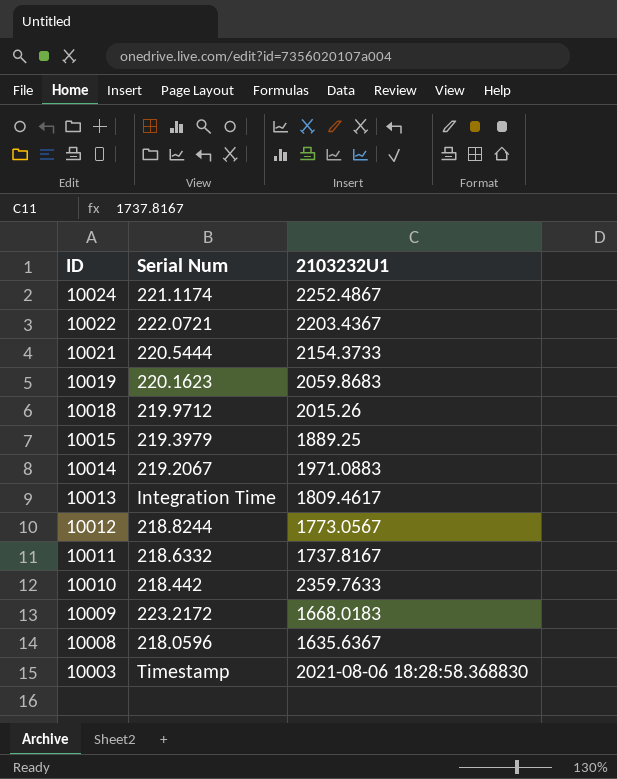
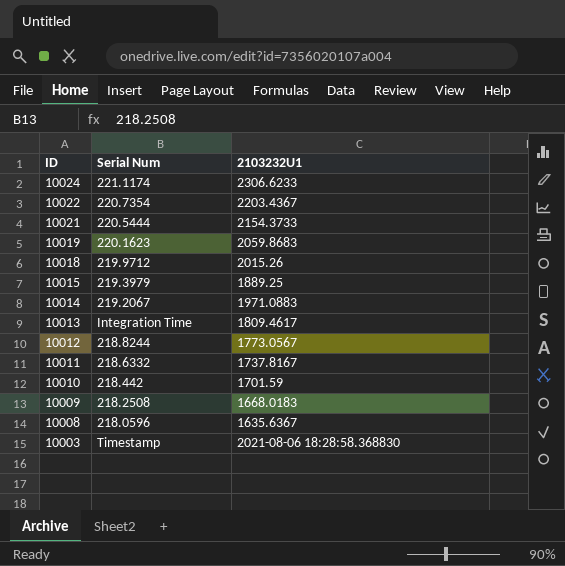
10024 | 2103232U1: 2252.4867 -> 2306.6233
10022 | Serial Num: 222.0721 -> 220.7354
10010 | 2103232U1: 2359.7633 -> 1701.59
10009 | Serial Num: 223.2172 -> 218.2508

